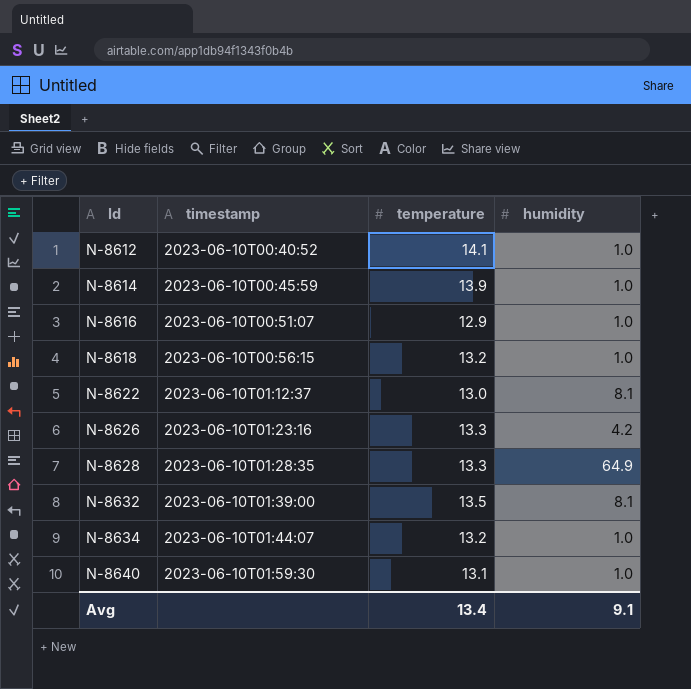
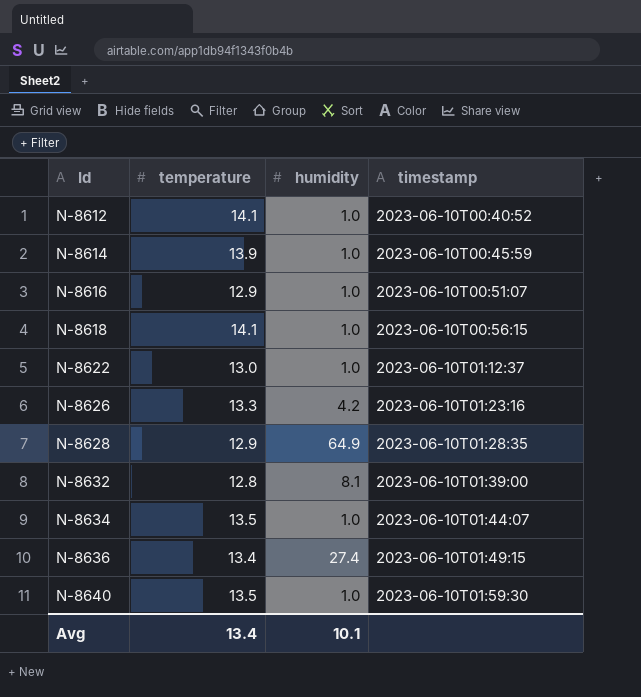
column timestamp | position: 2 -> 4
N-8618 | temperature: 13.2 -> 14.1
N-8622 | humidity: 8.1 -> 1.0
N-8628 | temperature: 13.3 -> 12.9
N-8632 | temperature: 13.5 -> 12.8
N-8634 | temperature: 13.2 -> 13.5
row N-8636: none -> 13.4 | 27.4 | 2023-06-10T01:49:15
N-8640 | temperature: 13.1 -> 13.5
Avg | humidity: 9.1 -> 10.1

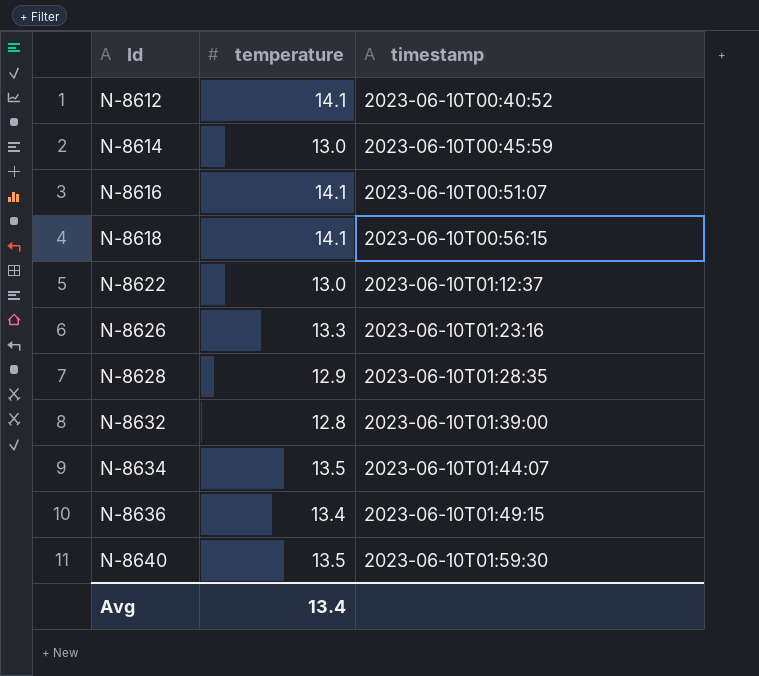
column humidity | position: 3 -> none
N-8614 | temperature: 13.9 -> 13.0
N-8616 | temperature: 12.9 -> 14.1

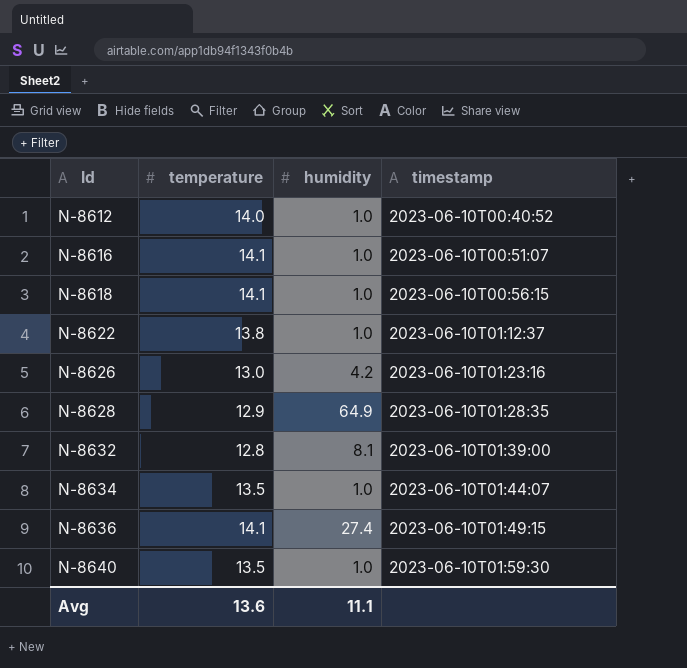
column humidity | position: none -> 3
row N-8614: 13.0 | 2023-06-10T00:45:59 -> none
N-8612 | temperature: 14.1 -> 14.0
N-8622 | temperature: 13.0 -> 13.8
N-8626 | temperature: 13.3 -> 13.0
N-8636 | temperature: 13.4 -> 14.1
Avg | temperature: 13.4 -> 13.6

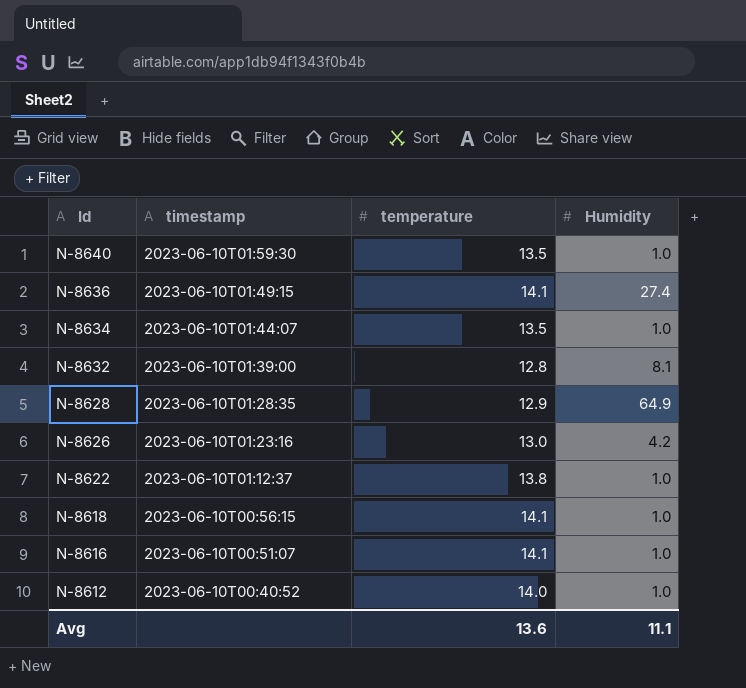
row order: Id ascending -> Id descending
column timestamp | position: 4 -> 2
column name: humidity -> Humidity

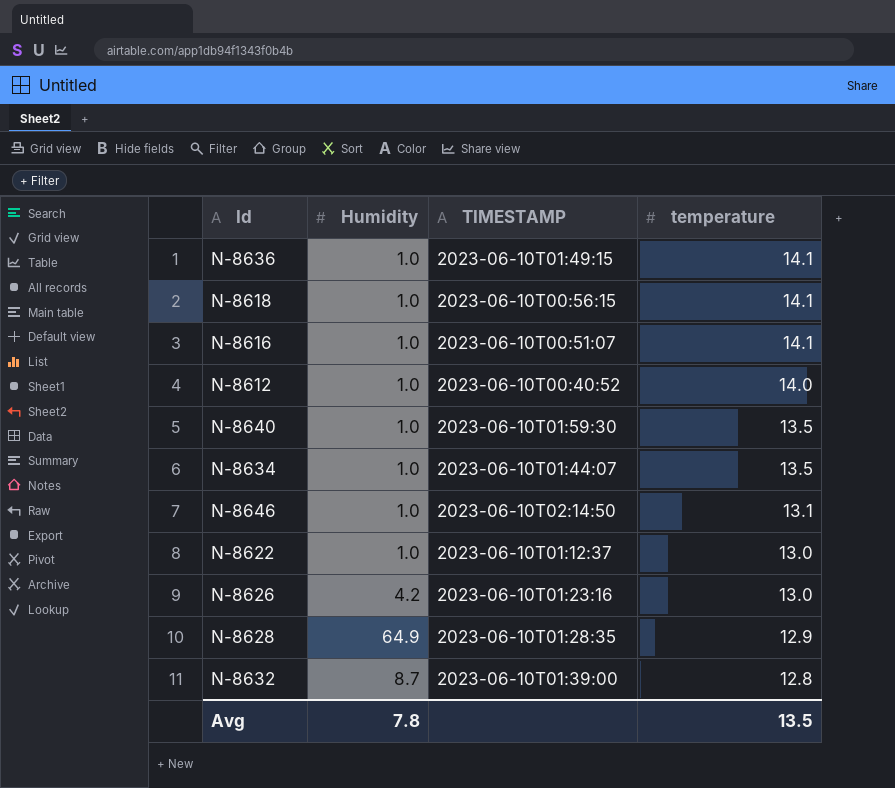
row order: Id descending -> temperature descending
column Humidity | position: 4 -> 2
column name: timestamp -> TIMESTAMP
N-8636 | Humidity: 27.4 -> 1.0
row N-8646: none -> 1.0 | 2023-06-10T02:14:50 | 13.1
N-8622 | temperature: 13.8 -> 13.0
N-8632 | Humidity: 8.1 -> 8.7
Avg | Humidity: 11.1 -> 7.8
Avg | temperature: 13.6 -> 13.5

